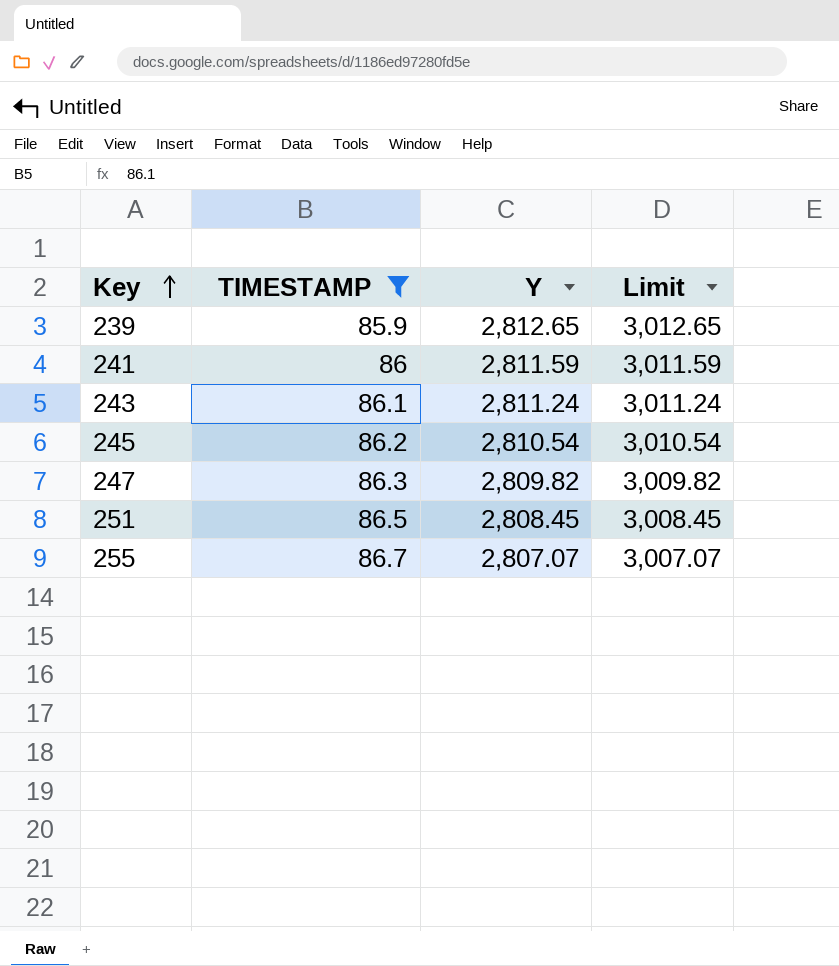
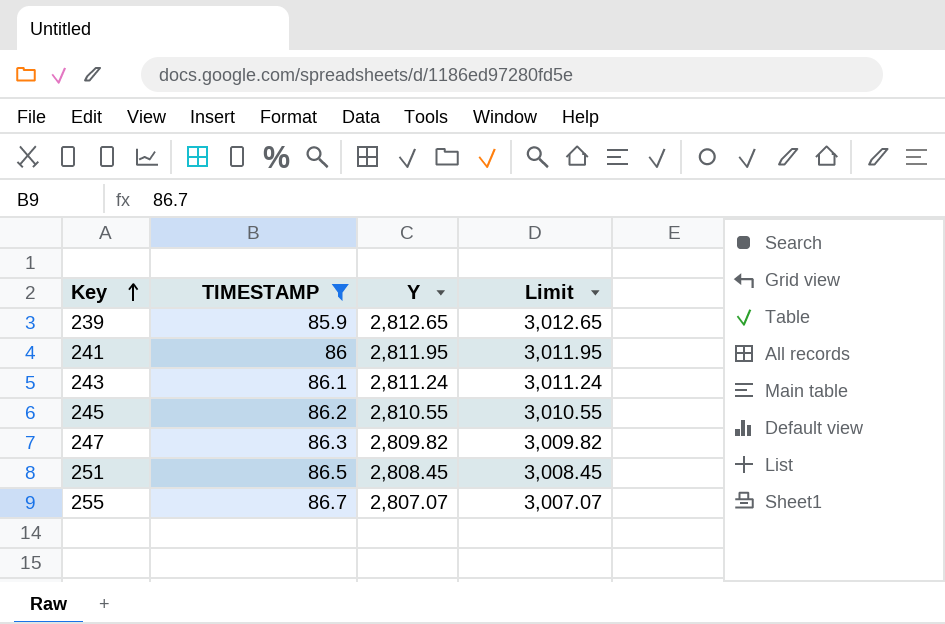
241 | Y: 2,811.59 -> 2,811.95
241 | Limit: 3,011.59 -> 3,011.95
245 | Y: 2,810.54 -> 2,810.55
245 | Limit: 3,010.54 -> 3,010.55

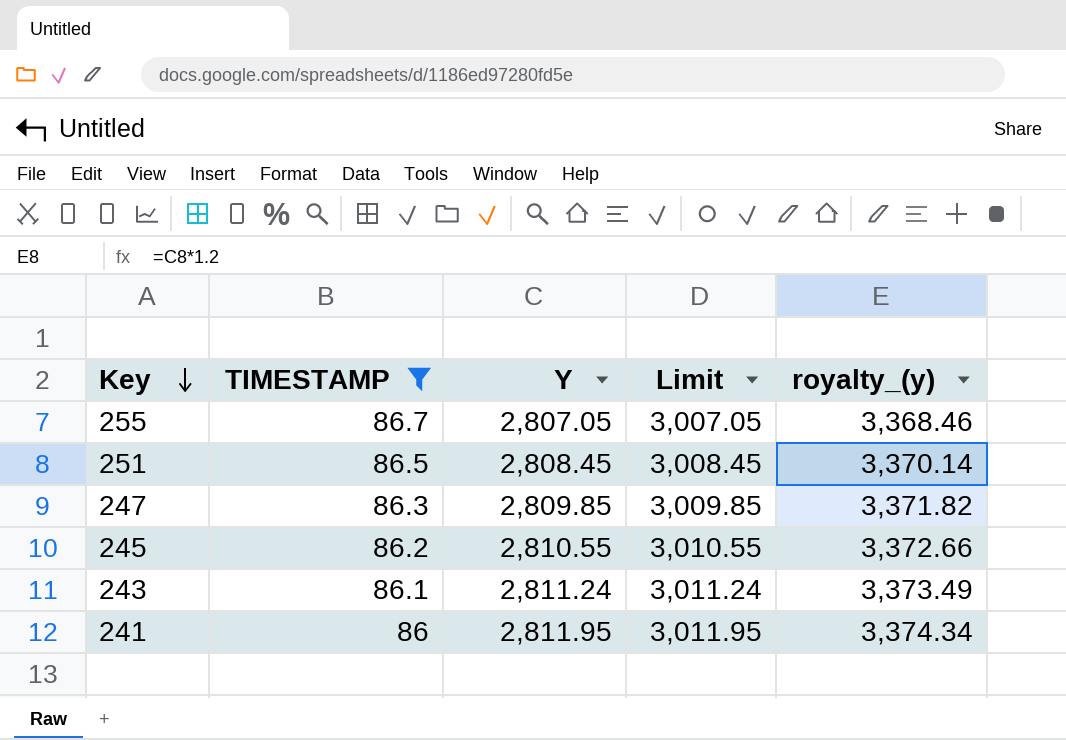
row order: Key ascending -> Key descending
column royalty_(y) | formula: none -> [Y] * 1.2
row 239: 85.9 | 2,812.65 | 3,012.65 -> none
255 | Y: 2,807.07 -> 2,807.05
255 | Limit: 3,007.07 -> 3,007.05
247 | Y: 2,809.82 -> 2,809.85
247 | Limit: 3,009.82 -> 3,009.85

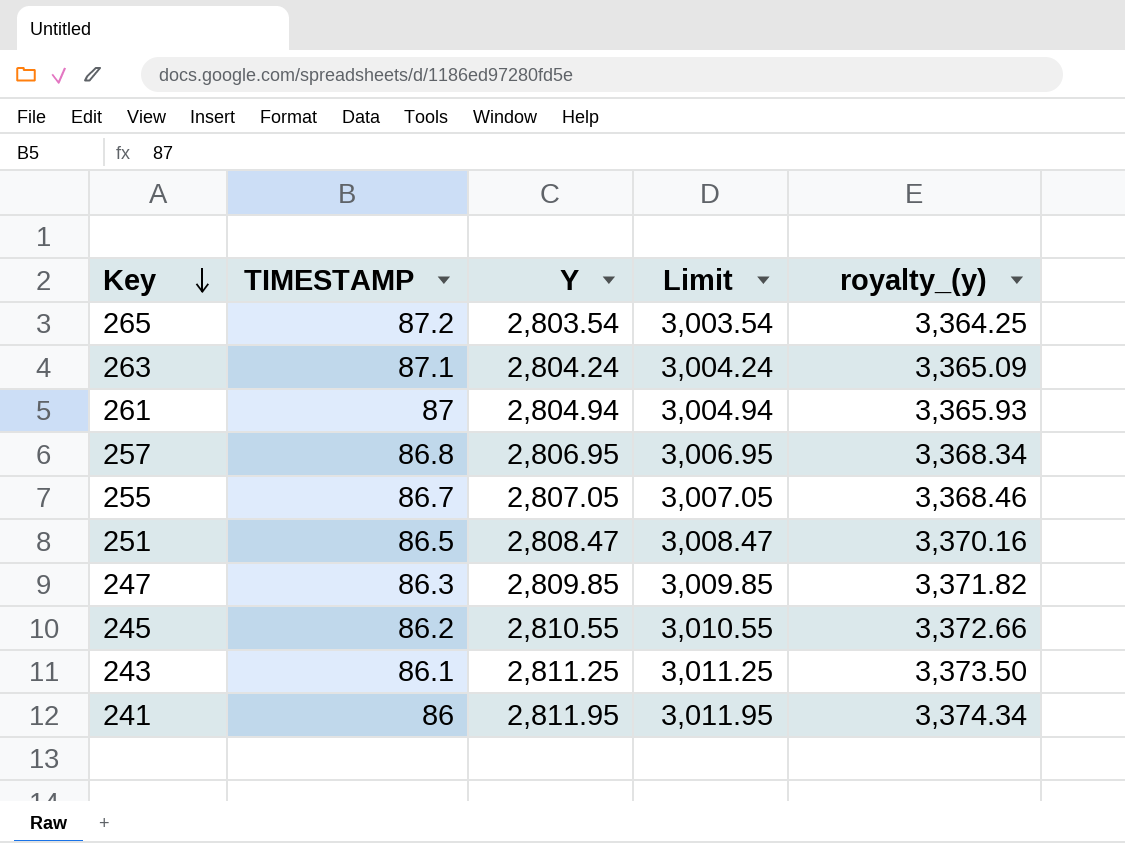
filter: TIMESTAMP <= 86.7 -> none
251 | Y: 2,808.45 -> 2,808.47
251 | Limit: 3,008.45 -> 3,008.47
251 | royalty_(y): 3,370.14 -> 3,370.16
243 | Y: 2,811.24 -> 2,811.25
243 | Limit: 3,011.24 -> 3,011.25
243 | royalty_(y): 3,373.49 -> 3,373.50

